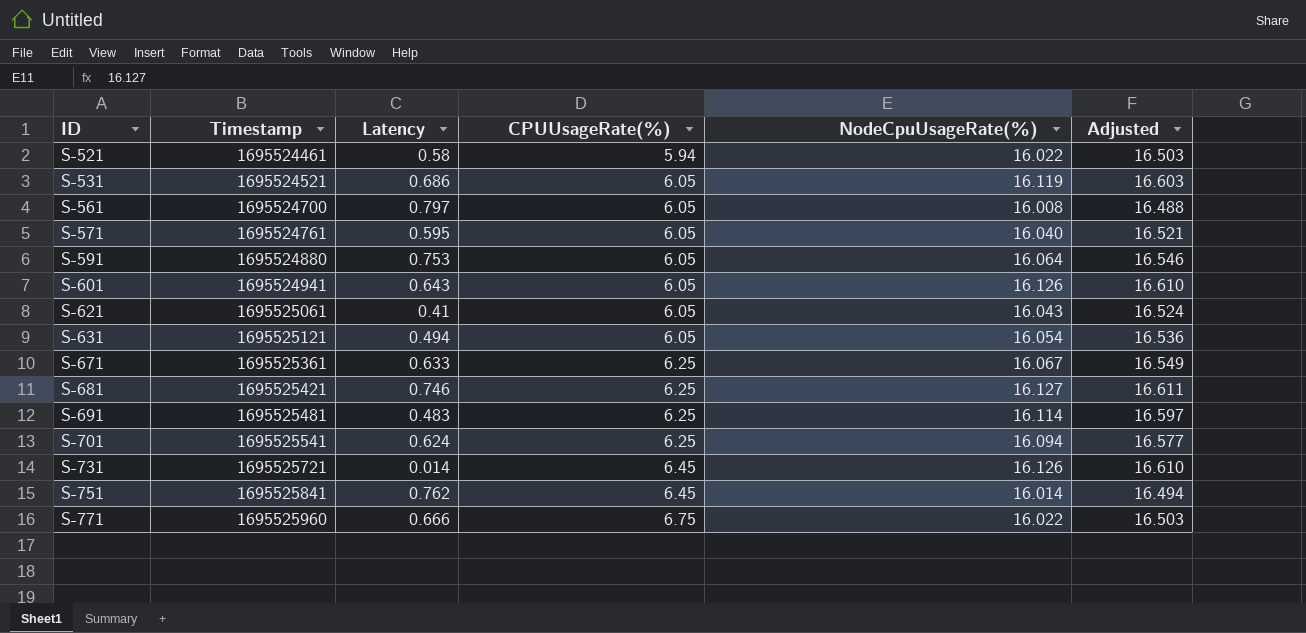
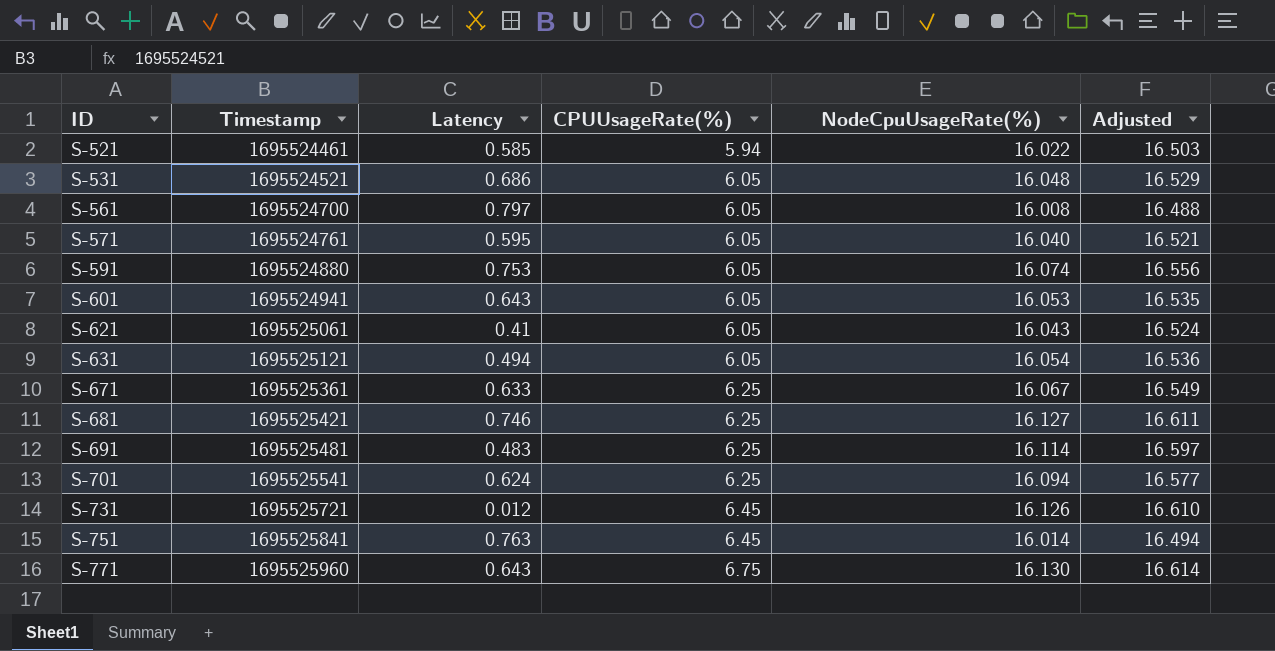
S-521 | Latency: 0.58 -> 0.585
S-531 | NodeCpuUsageRate(%): 16.119 -> 16.048
S-531 | Adjusted: 16.603 -> 16.529
S-591 | NodeCpuUsageRate(%): 16.064 -> 16.074
S-591 | Adjusted: 16.546 -> 16.556
S-601 | NodeCpuUsageRate(%): 16.126 -> 16.053
S-601 | Adjusted: 16.610 -> 16.535
S-731 | Latency: 0.014 -> 0.012
S-751 | Latency: 0.762 -> 0.763
S-771 | Latency: 0.666 -> 0.643
S-771 | NodeCpuUsageRate(%): 16.022 -> 16.130
S-771 | Adjusted: 16.503 -> 16.614

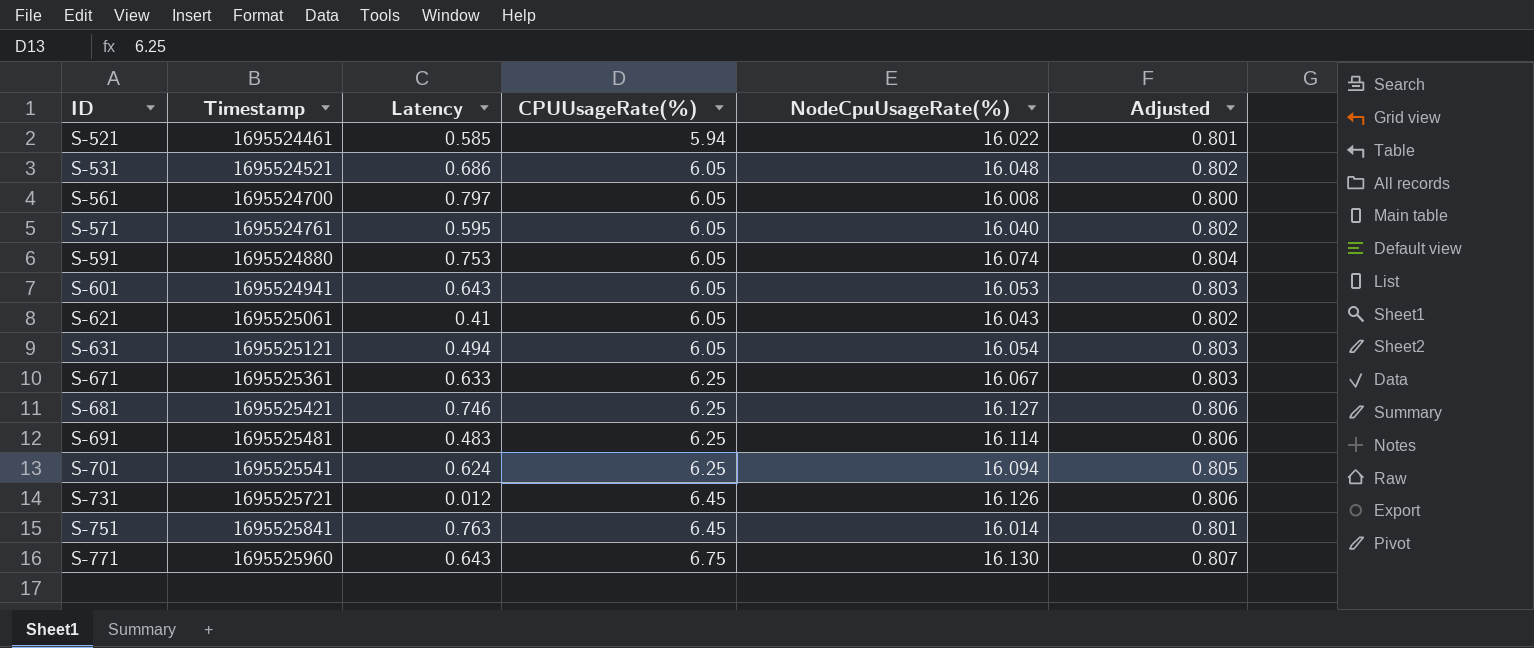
column Adjusted | formula: [NodeCpuUsageRate(%)] * 1.03 -> [NodeCpuUsageRate(%)] * 0.05

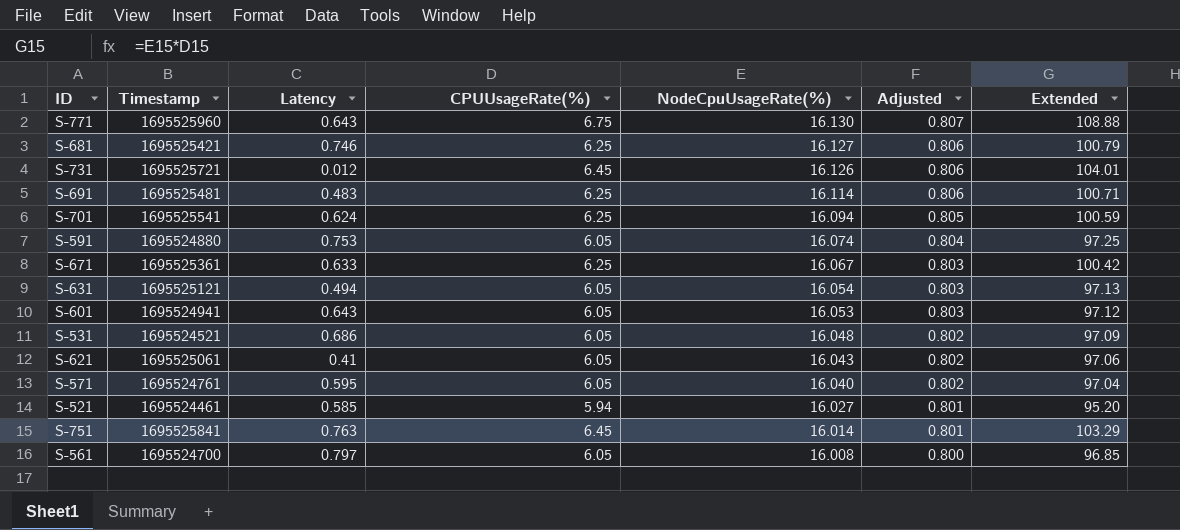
row order: ID ascending -> NodeCpuUsageRate(%) descending
column Extended | formula: none -> [CPUUsageRate(%)] * [NodeCpuUsageRate(%)]
S-521 | NodeCpuUsageRate(%): 16.022 -> 16.027

